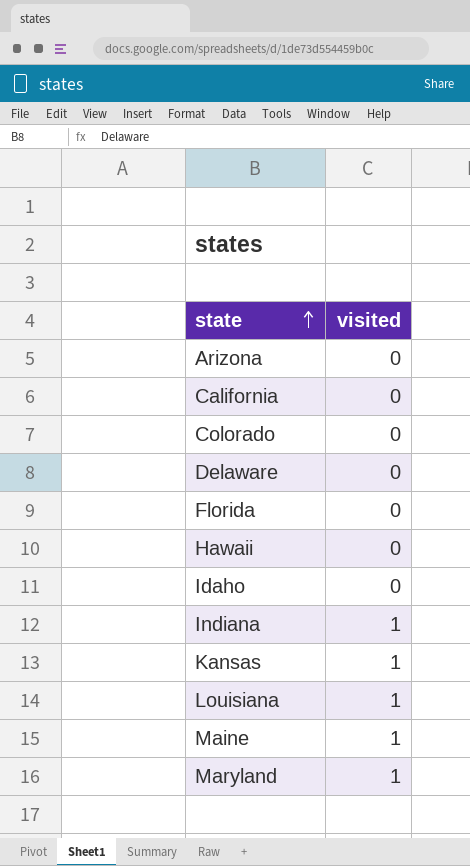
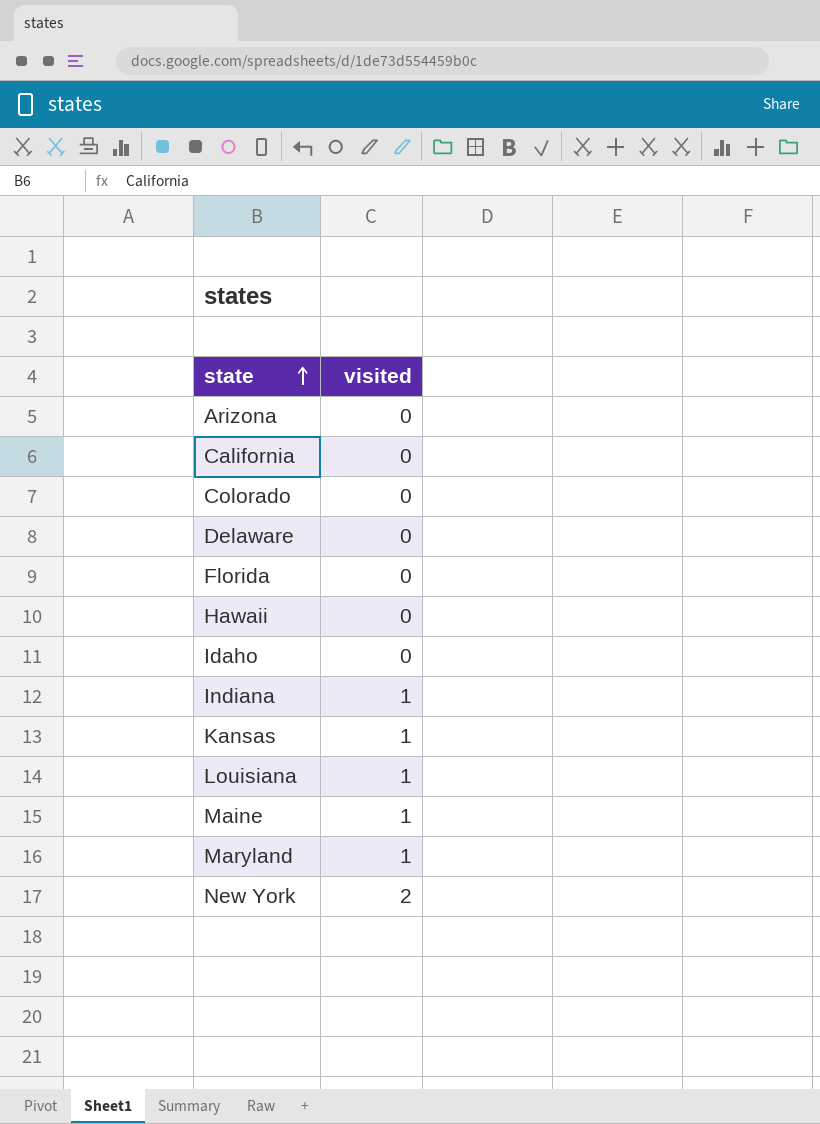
row New York: none -> 2

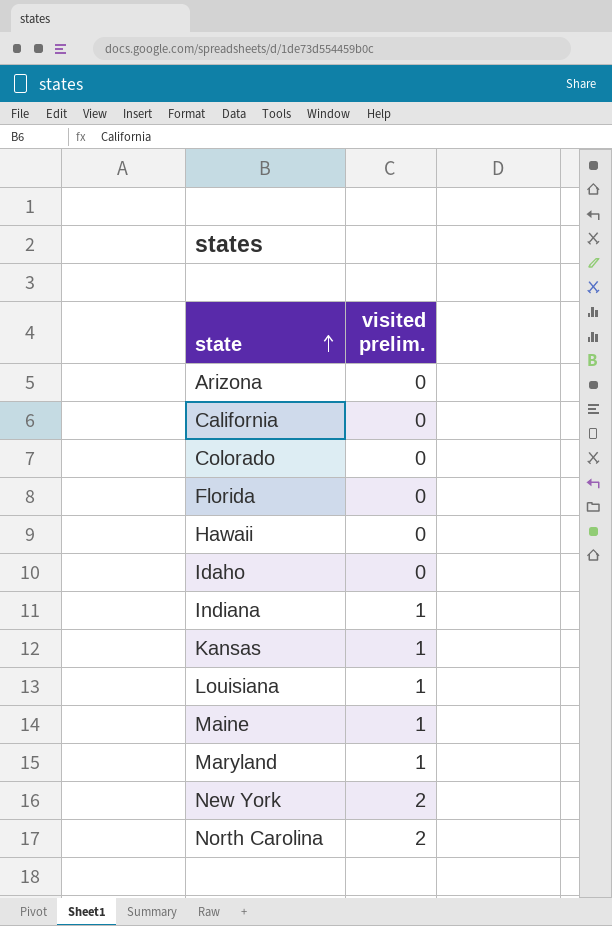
column name: visited -> visited prelim.
row Delaware: 0 -> none
row North Carolina: none -> 2

